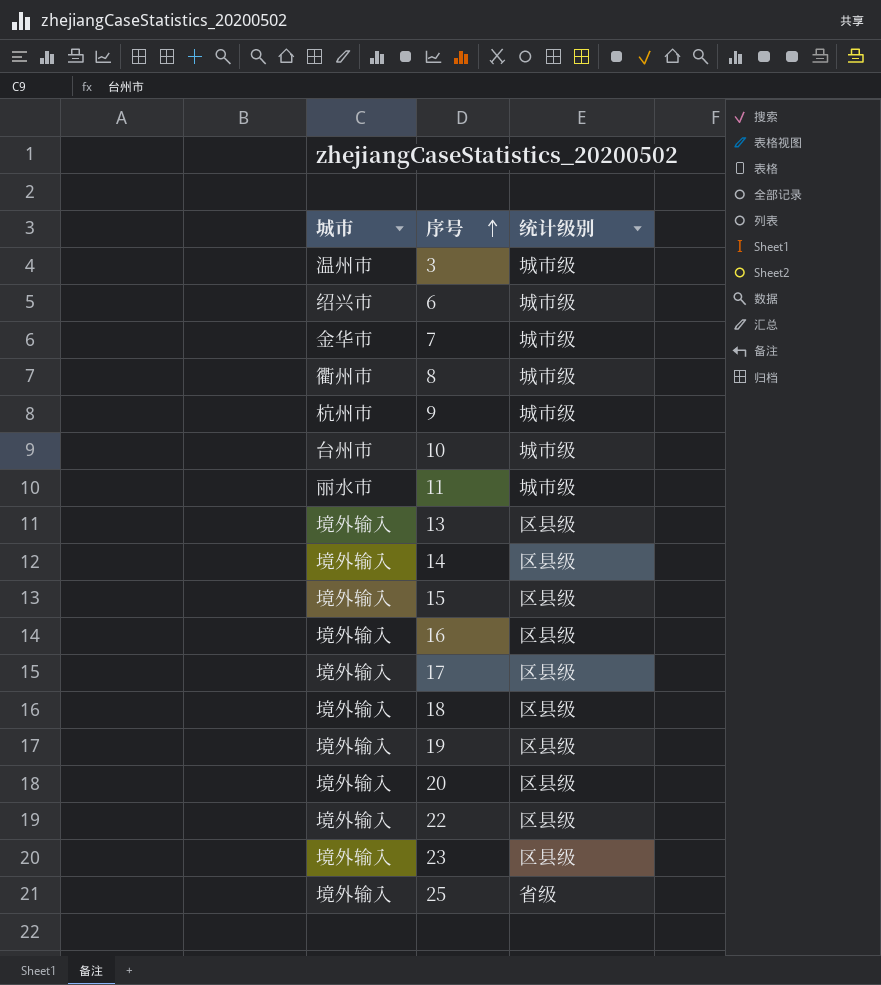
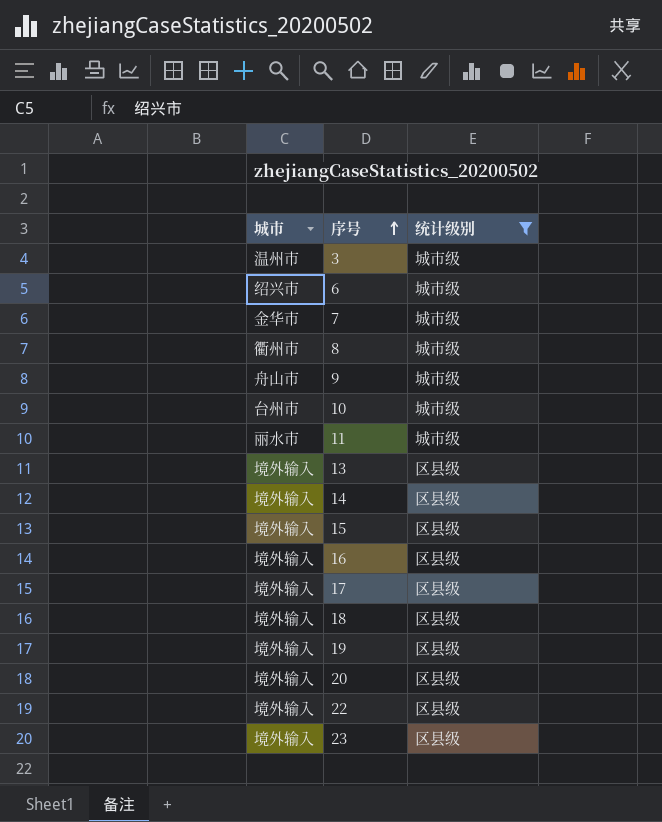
filter: none -> 统计级别 != 省级
9 | 城市: 杭州市 -> 舟山市

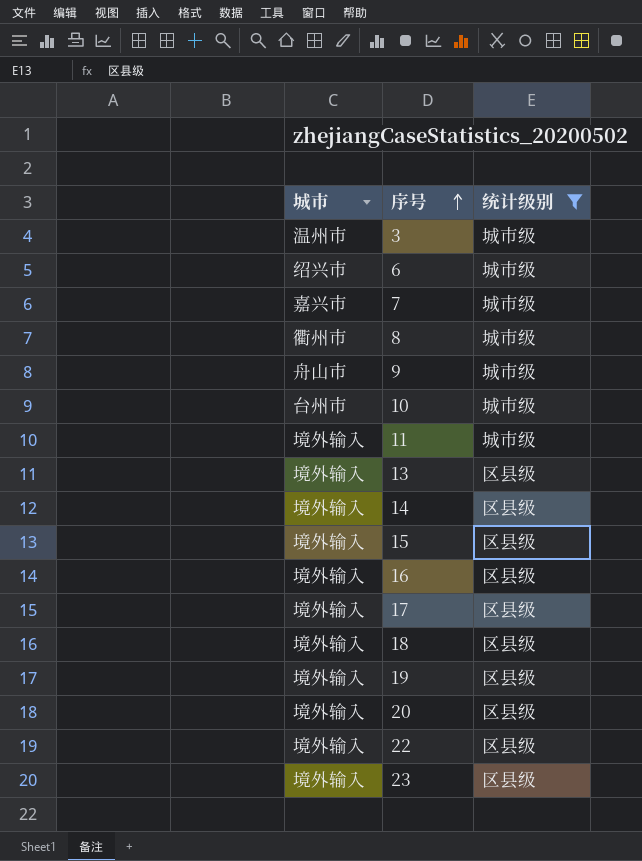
7 | 城市: 金华市 -> 嘉兴市
11 | 城市: 丽水市 -> 境外输入

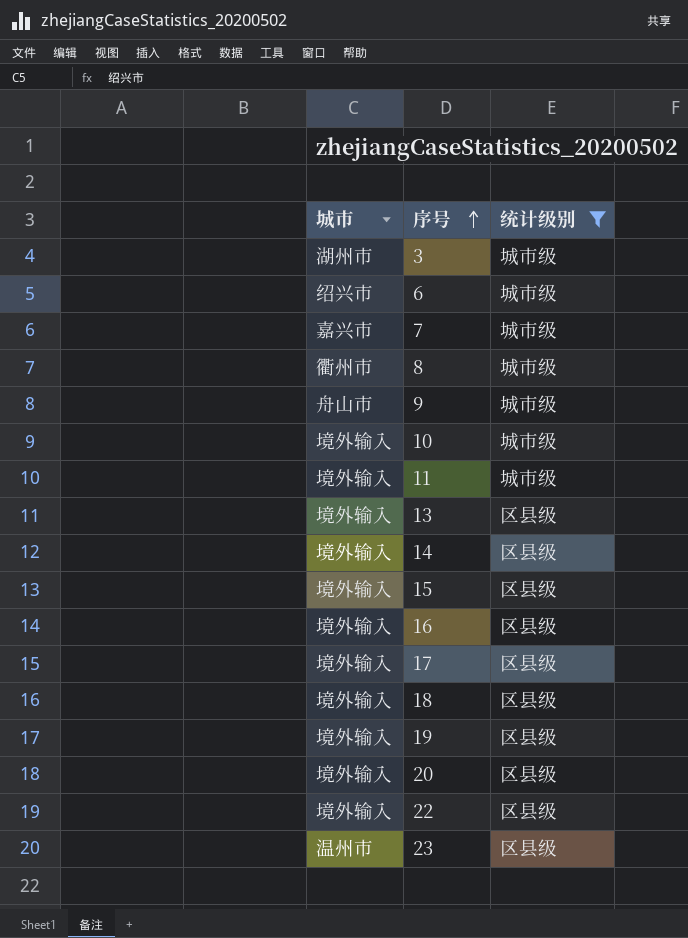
3 | 城市: 温州市 -> 湖州市
10 | 城市: 台州市 -> 境外输入
23 | 城市: 境外输入 -> 温州市

